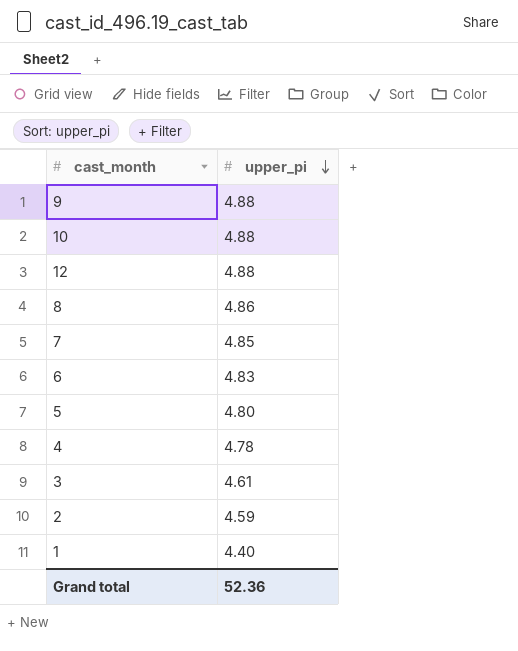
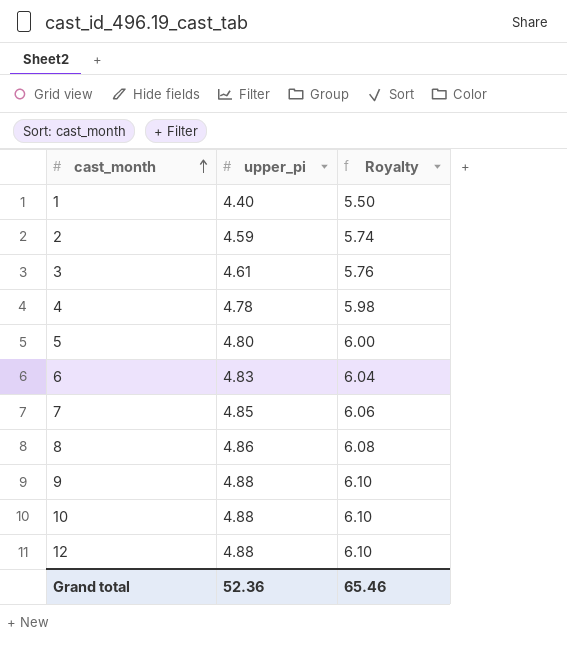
row order: upper_pi descending -> cast_month ascending
column Royalty | formula: none -> [upper_pi] * 1.25

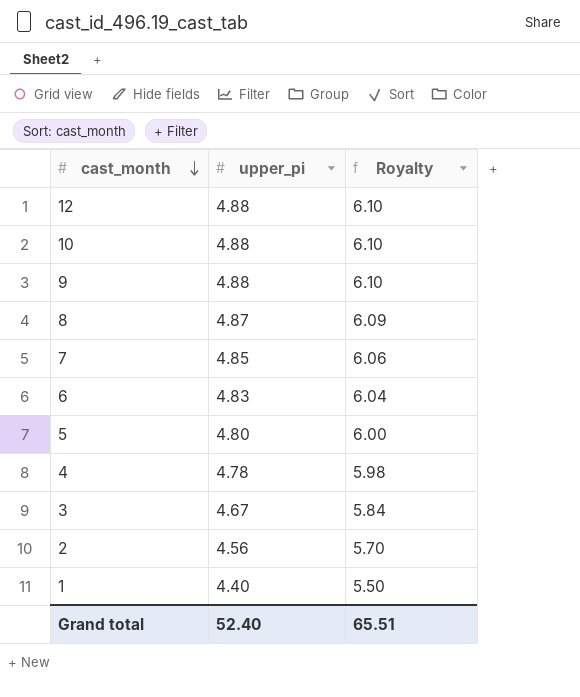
row order: cast_month ascending -> cast_month descending
8 | upper_pi: 4.86 -> 4.87
8 | Royalty: 6.08 -> 6.09
3 | upper_pi: 4.61 -> 4.67
3 | Royalty: 5.76 -> 5.84
2 | upper_pi: 4.59 -> 4.56
2 | Royalty: 5.74 -> 5.70
Grand total | upper_pi: 52.36 -> 52.40
Grand total | Royalty: 65.46 -> 65.51

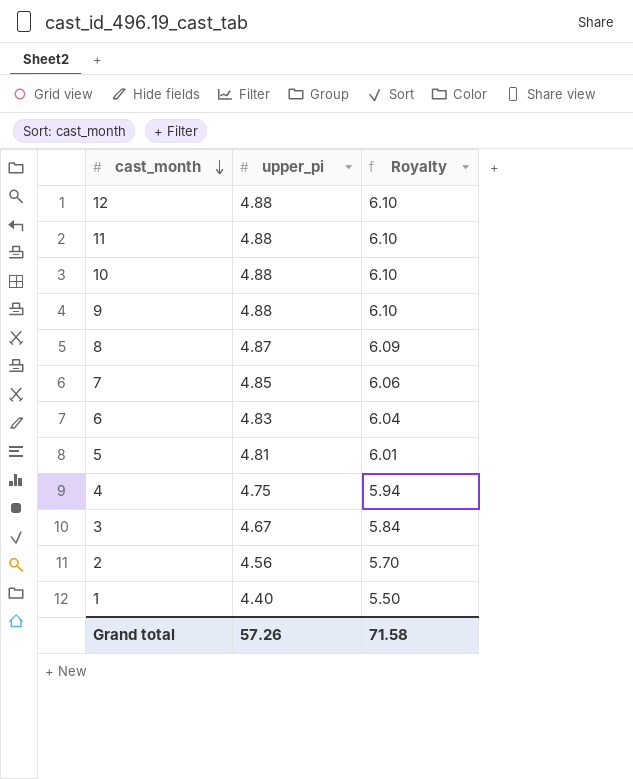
row 11: none -> 4.88 | 6.10
5 | upper_pi: 4.80 -> 4.81
5 | Royalty: 6.00 -> 6.01
4 | upper_pi: 4.78 -> 4.75
4 | Royalty: 5.98 -> 5.94
Grand total | upper_pi: 52.40 -> 57.26
Grand total | Royalty: 65.51 -> 71.58

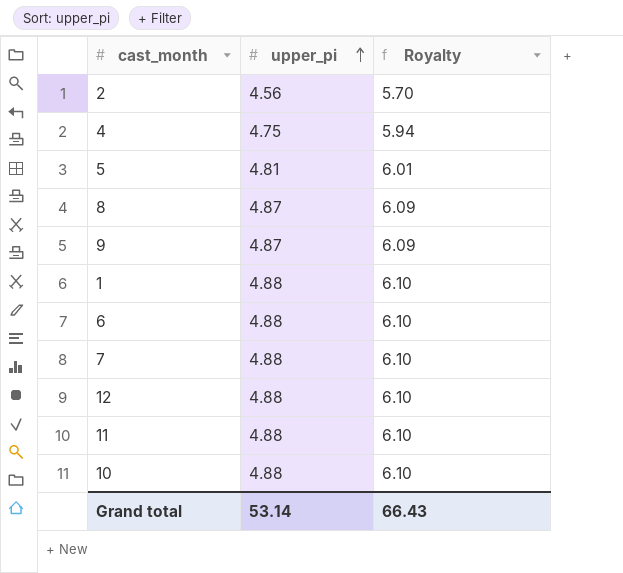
row order: cast_month descending -> upper_pi ascending
row 3: 4.67 | 5.84 -> none
9 | upper_pi: 4.88 -> 4.87
9 | Royalty: 6.10 -> 6.09
1 | upper_pi: 4.40 -> 4.88
1 | Royalty: 5.50 -> 6.10
6 | upper_pi: 4.83 -> 4.88
6 | Royalty: 6.04 -> 6.10
7 | upper_pi: 4.85 -> 4.88
7 | Royalty: 6.06 -> 6.10
Grand total | upper_pi: 57.26 -> 53.14
Grand total | Royalty: 71.58 -> 66.43

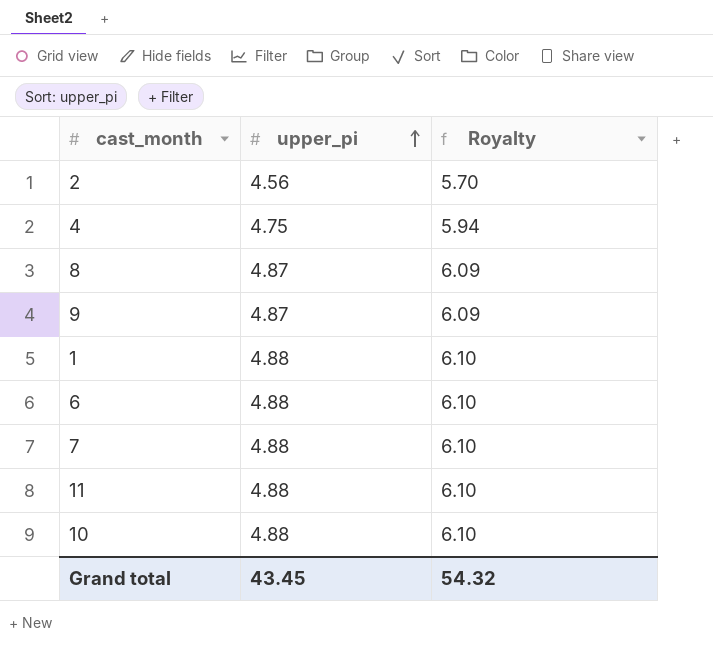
row 5: 4.81 | 6.01 -> none
row 12: 4.88 | 6.10 -> none
Grand total | upper_pi: 53.14 -> 43.45
Grand total | Royalty: 66.43 -> 54.32

